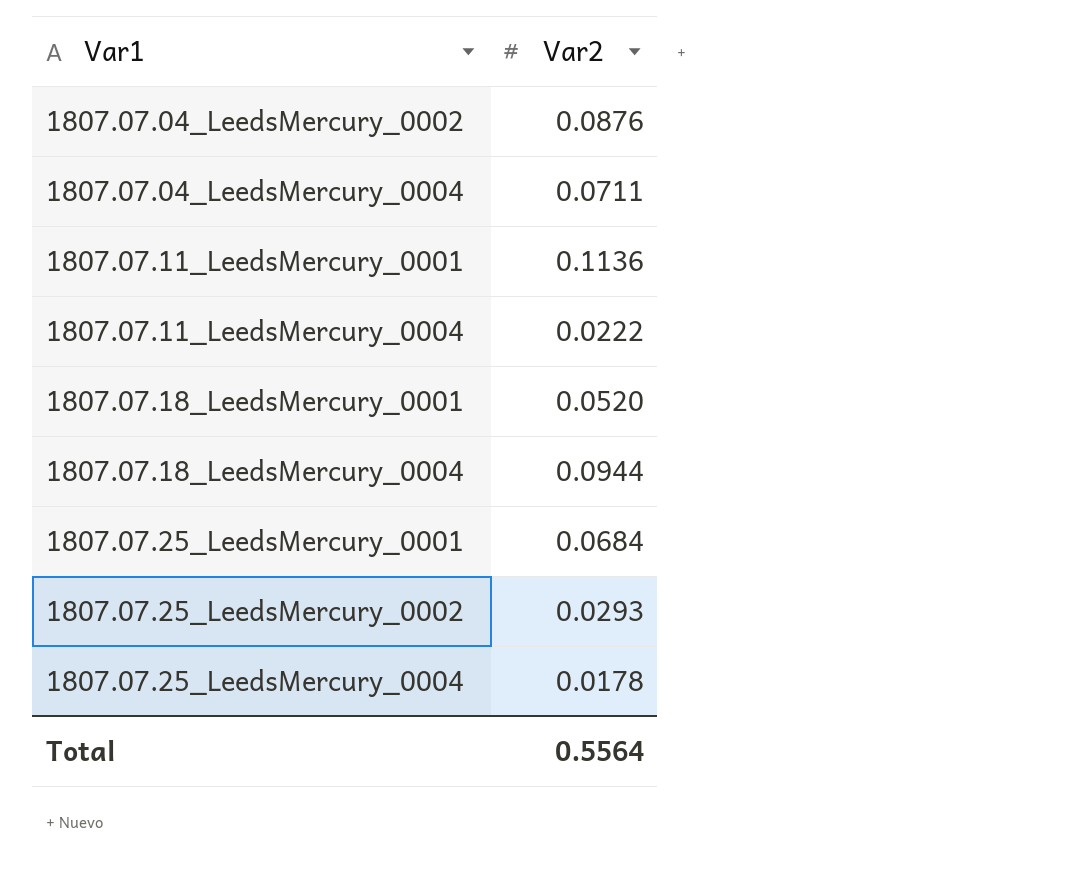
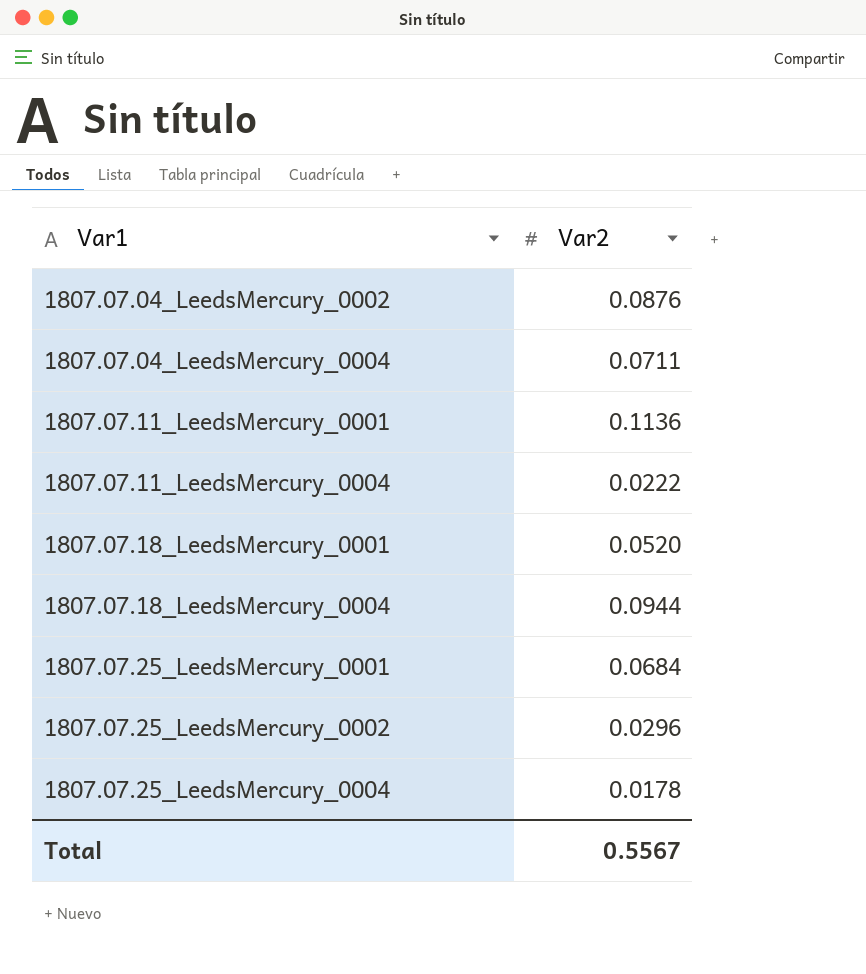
1807.07.25_LeedsMercury_0002 | Var2: 0.0293 -> 0.0296
Total | Var2: 0.5564 -> 0.5567

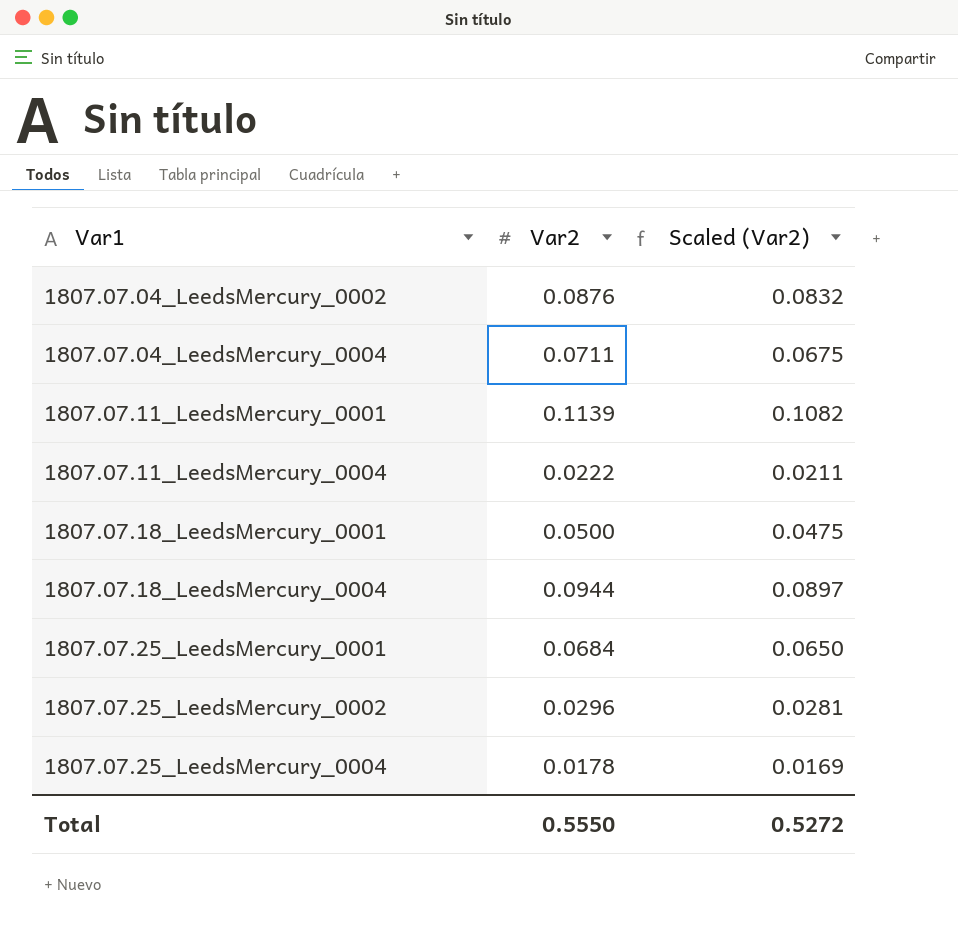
column Scaled (Var2) | formula: none -> [Var2] * 0.95
1807.07.11_LeedsMercury_0001 | Var2: 0.1136 -> 0.1139
1807.07.18_LeedsMercury_0001 | Var2: 0.0520 -> 0.0500
Total | Var2: 0.5567 -> 0.5550

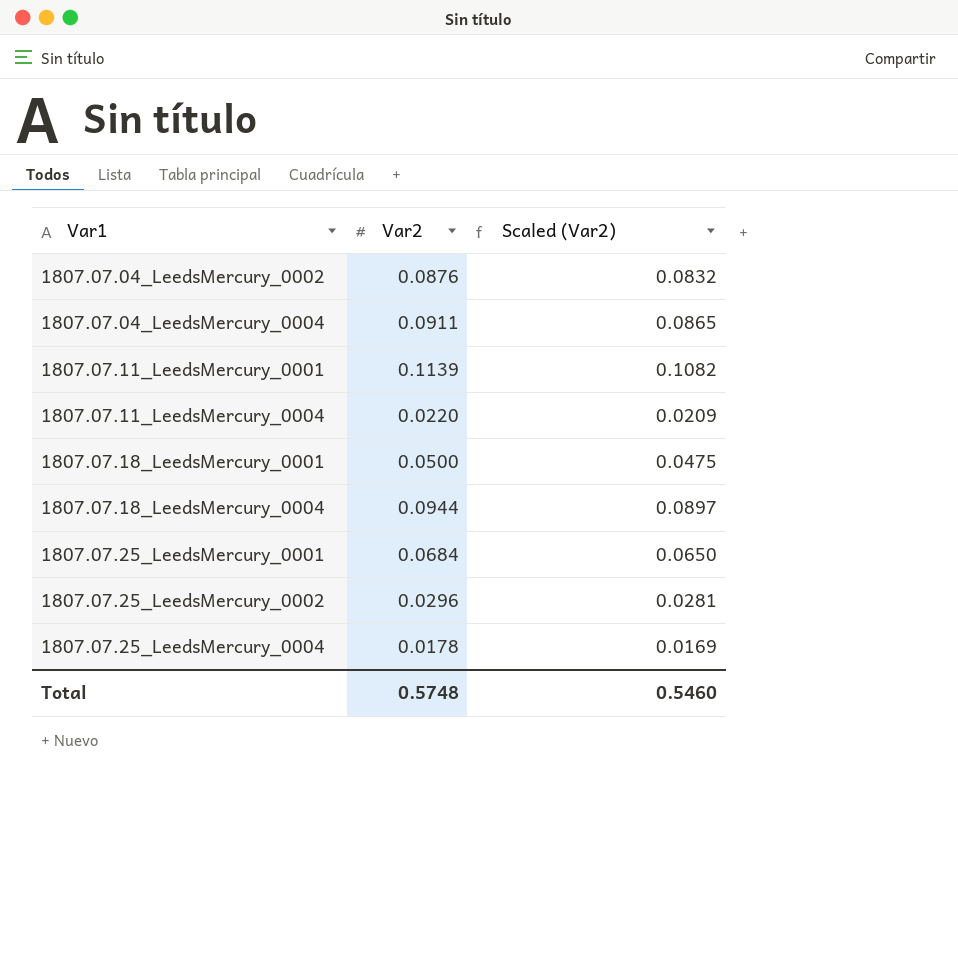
1807.07.04_LeedsMercury_0004 | Var2: 0.0711 -> 0.0911
1807.07.04_LeedsMercury_0004 | Scaled (Var2): 0.0675 -> 0.0865
1807.07.11_LeedsMercury_0004 | Var2: 0.0222 -> 0.0220
1807.07.11_LeedsMercury_0004 | Scaled (Var2): 0.0211 -> 0.0209
Total | Var2: 0.5550 -> 0.5748
Total | Scaled (Var2): 0.5272 -> 0.5460

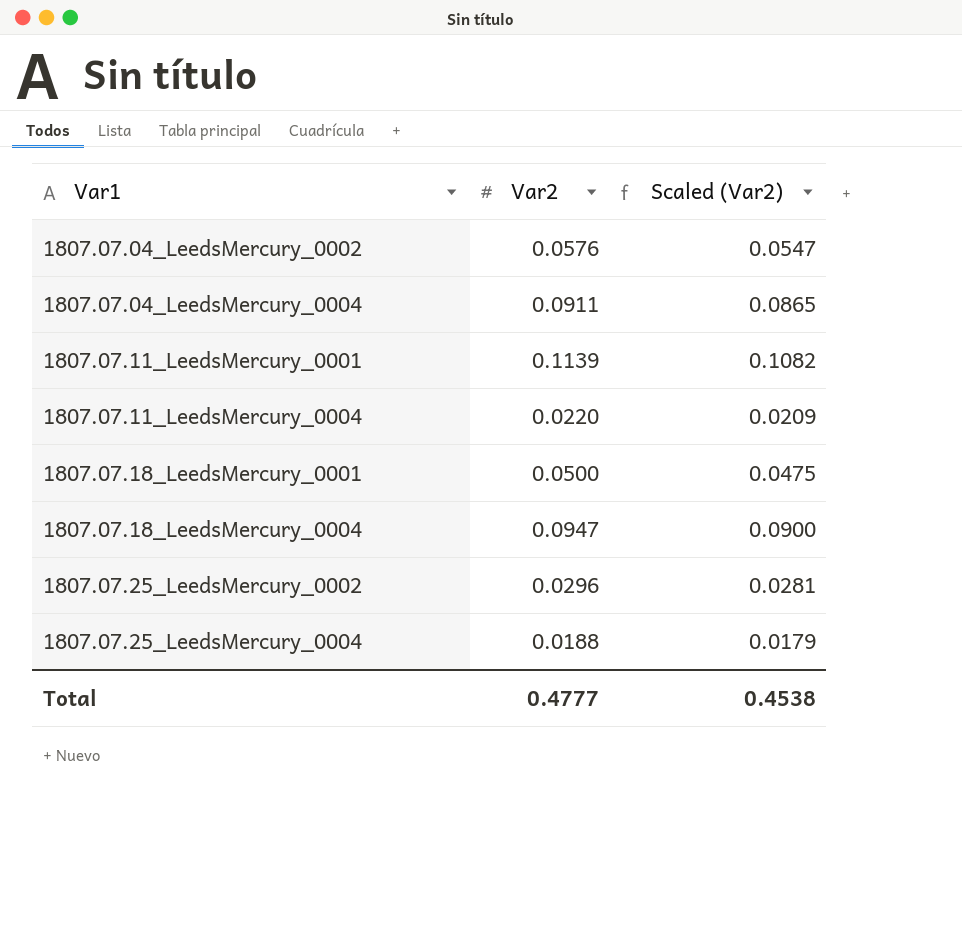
row 1807.07.25_LeedsMercury_0001: 0.0684 | 0.0650 -> none
1807.07.04_LeedsMercury_0002 | Var2: 0.0876 -> 0.0576
1807.07.04_LeedsMercury_0002 | Scaled (Var2): 0.0832 -> 0.0547
1807.07.18_LeedsMercury_0004 | Var2: 0.0944 -> 0.0947
1807.07.18_LeedsMercury_0004 | Scaled (Var2): 0.0897 -> 0.0900
1807.07.25_LeedsMercury_0004 | Var2: 0.0178 -> 0.0188
1807.07.25_LeedsMercury_0004 | Scaled (Var2): 0.0169 -> 0.0179
Total | Var2: 0.5748 -> 0.4777
Total | Scaled (Var2): 0.5460 -> 0.4538

